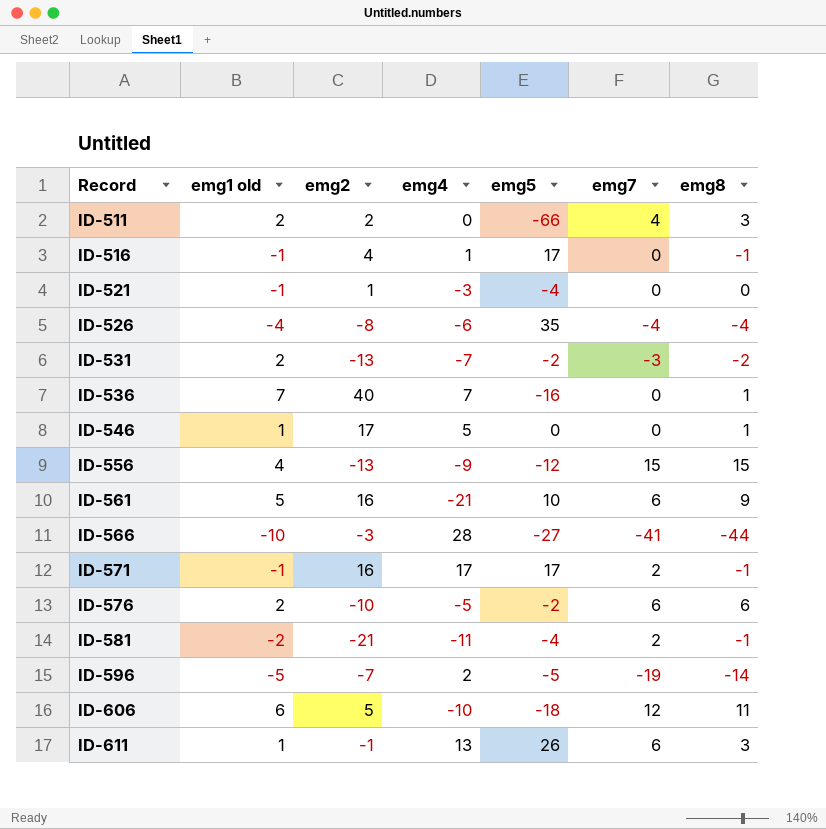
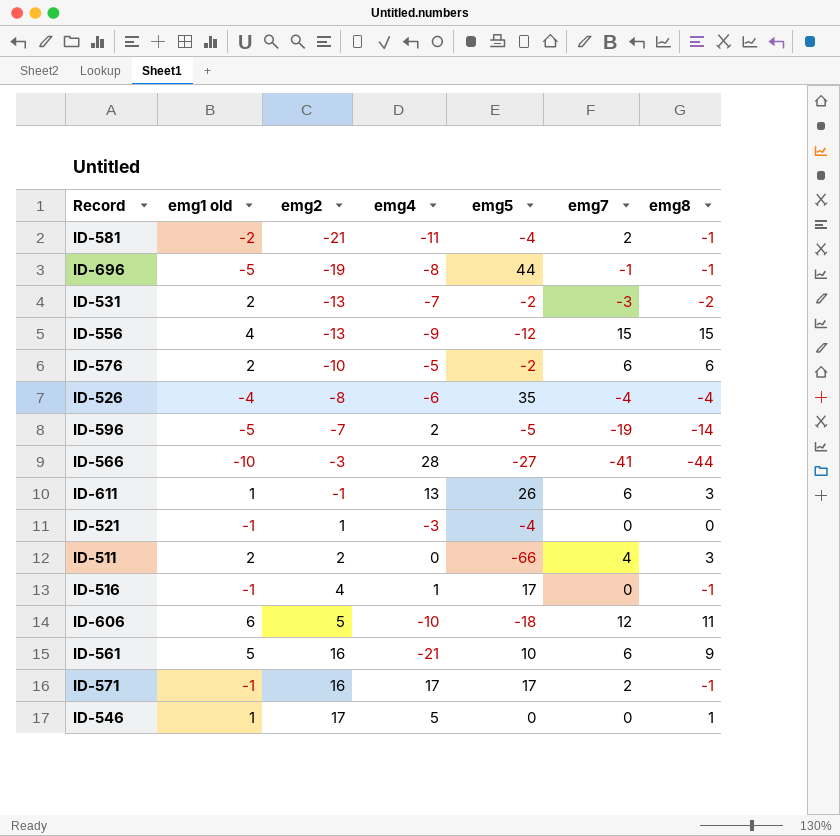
row order: Record ascending -> emg2 ascending
row ID-536: 7 | 40 | 7 | -16 | 0 | 1 -> none
row ID-696: none -> -5 | -19 | -8 | 44 | -1 | -1

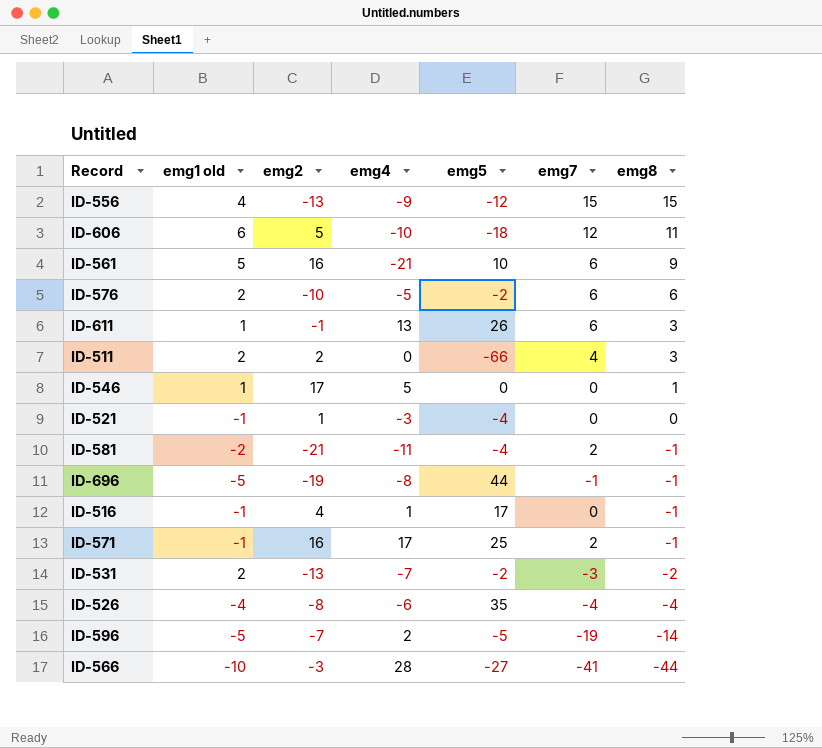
row order: emg2 ascending -> emg8 descending
ID-571 | emg5: 17 -> 25

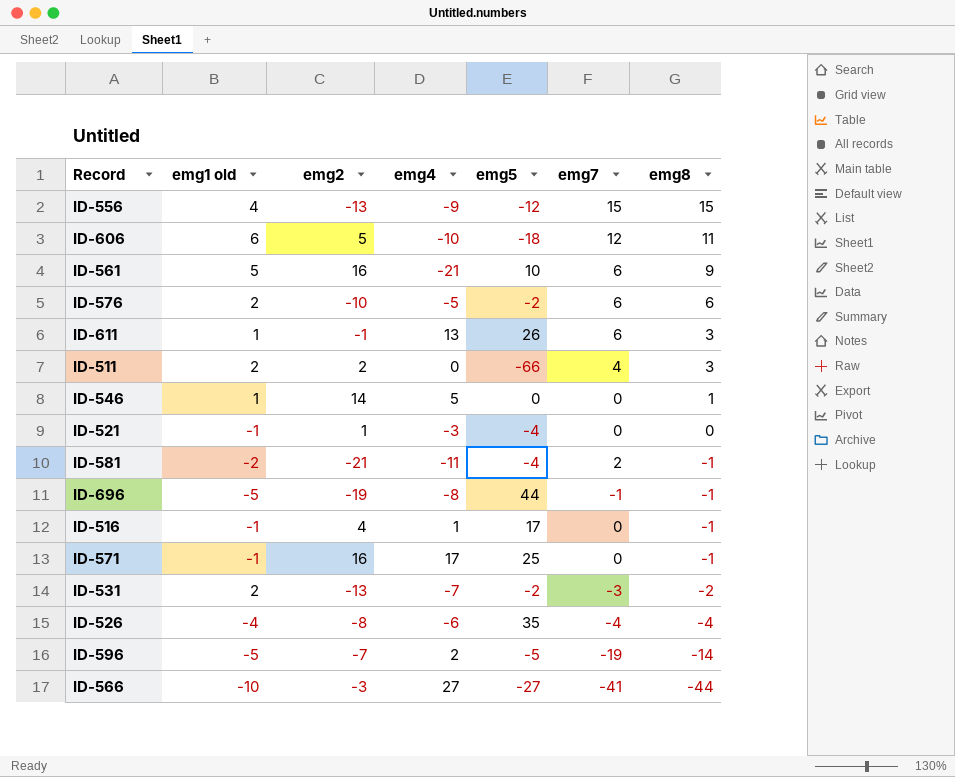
ID-546 | emg2: 17 -> 14
ID-571 | emg7: 2 -> 0
ID-566 | emg4: 28 -> 27

